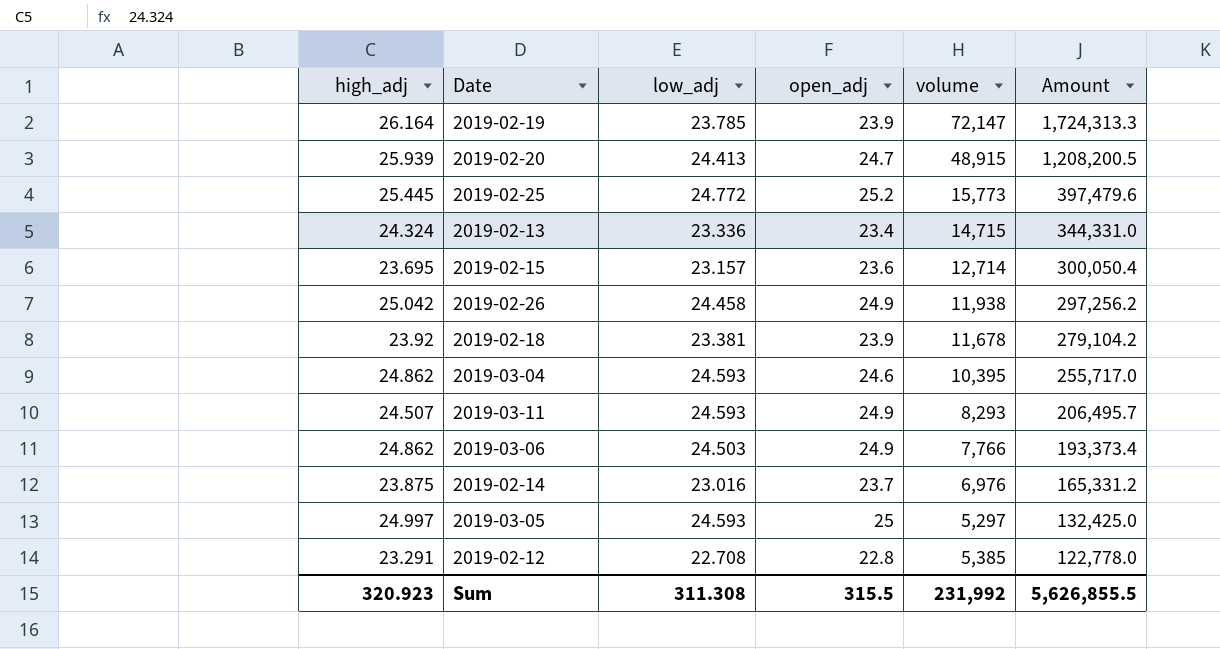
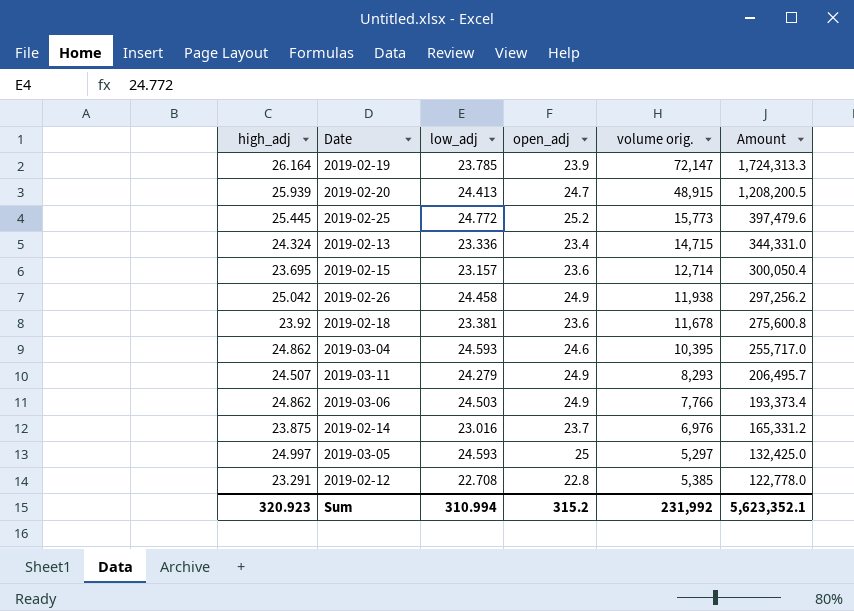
column name: volume -> volume orig.
2019-02-18 | open_adj: 23.9 -> 23.6
2019-02-18 | Amount: 279,104.2 -> 275,600.8
2019-03-11 | low_adj: 24.593 -> 24.279
Sum | low_adj: 311.308 -> 310.994
Sum | open_adj: 315.5 -> 315.2
Sum | Amount: 5,626,855.5 -> 5,623,352.1

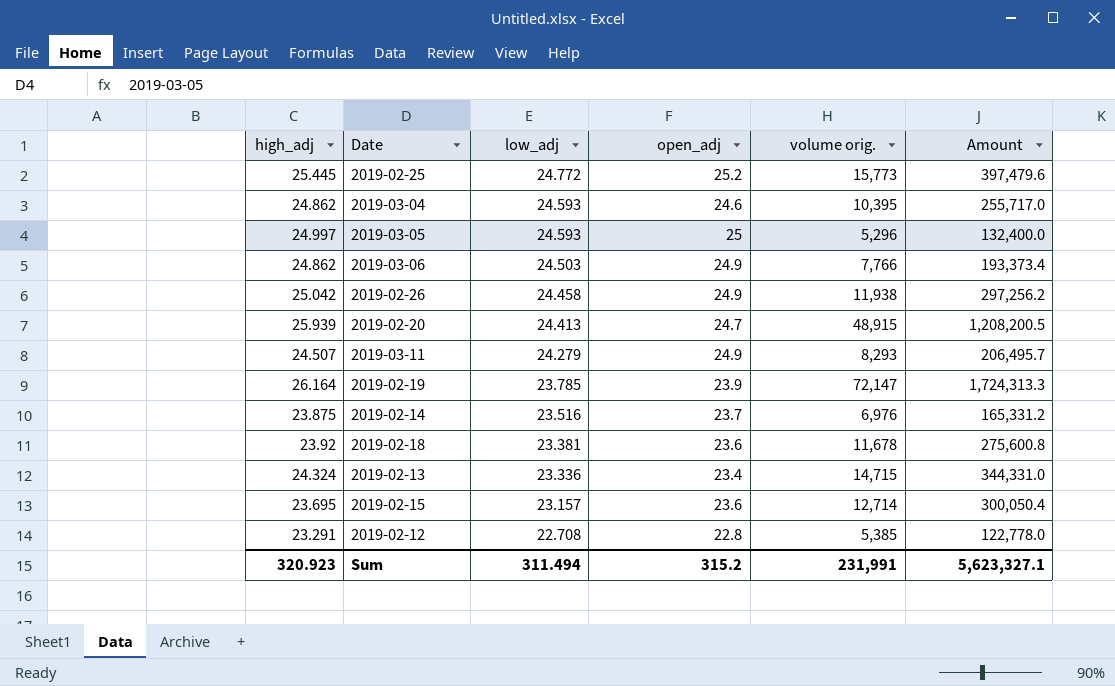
row order: Amount descending -> low_adj descending
2019-03-05 | volume orig.: 5,297 -> 5,296
2019-03-05 | Amount: 132,425.0 -> 132,400.0
2019-02-14 | low_adj: 23.016 -> 23.516
Sum | low_adj: 310.994 -> 311.494
Sum | volume orig.: 231,992 -> 231,991
Sum | Amount: 5,623,352.1 -> 5,623,327.1

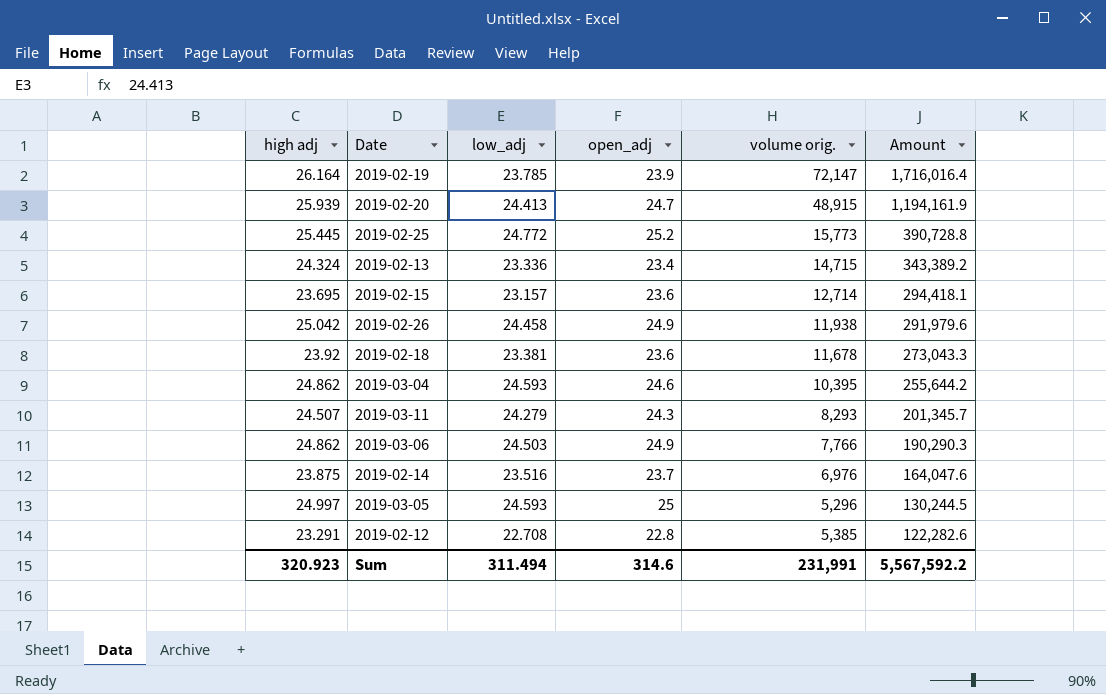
row order: low_adj descending -> Amount descending
column name: high_adj -> high adj
column Amount | formula: [open_adj] * [volume orig.] -> [low_adj] * [volume orig.]
2019-03-11 | open_adj: 24.9 -> 24.3
Sum | open_adj: 315.2 -> 314.6
Sum | Amount: 5,623,327.1 -> 5,567,592.2

